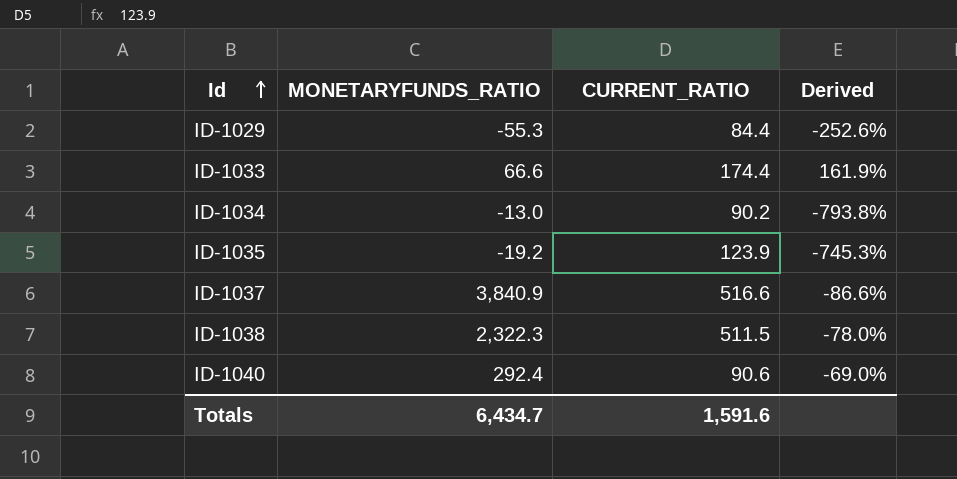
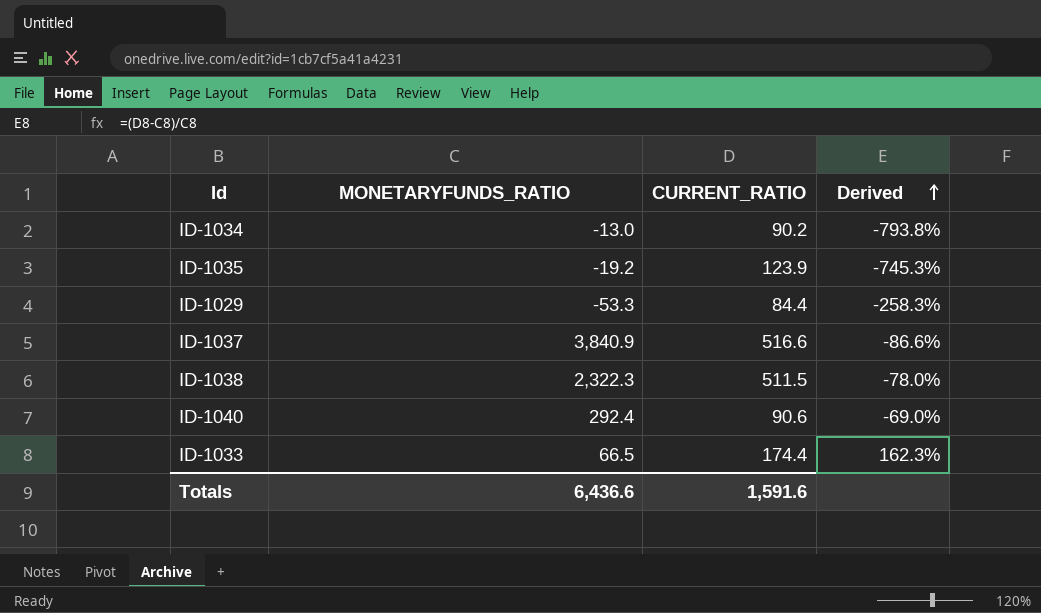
row order: Id ascending -> Derived ascending
ID-1029 | MONETARYFUNDS_RATIO: -55.3 -> -53.3
ID-1029 | Derived: -252.6% -> -258.3%
ID-1033 | MONETARYFUNDS_RATIO: 66.6 -> 66.5
ID-1033 | Derived: 161.9% -> 162.3%
Totals | MONETARYFUNDS_RATIO: 6,434.7 -> 6,436.6

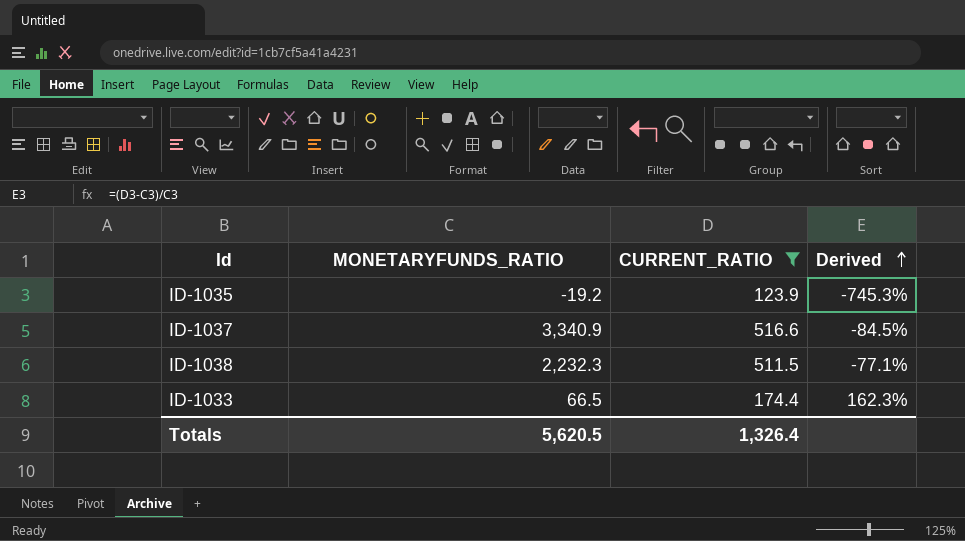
filter: none -> CURRENT_RATIO >= 123.9
ID-1037 | MONETARYFUNDS_RATIO: 3,840.9 -> 3,340.9
ID-1037 | Derived: -86.6% -> -84.5%
ID-1038 | MONETARYFUNDS_RATIO: 2,322.3 -> 2,232.3
ID-1038 | Derived: -78.0% -> -77.1%
Totals | MONETARYFUNDS_RATIO: 6,436.6 -> 5,620.5
Totals | CURRENT_RATIO: 1,591.6 -> 1,326.4

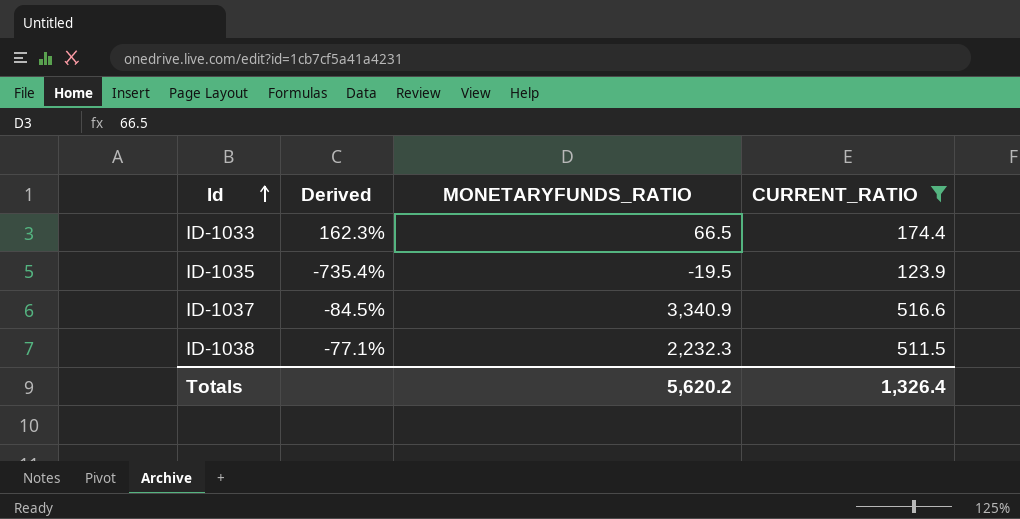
row order: Derived ascending -> Id ascending
column Derived | position: 4 -> 2
ID-1035 | Derived: -745.3% -> -735.4%
ID-1035 | MONETARYFUNDS_RATIO: -19.2 -> -19.5
Totals | MONETARYFUNDS_RATIO: 5,620.5 -> 5,620.2

